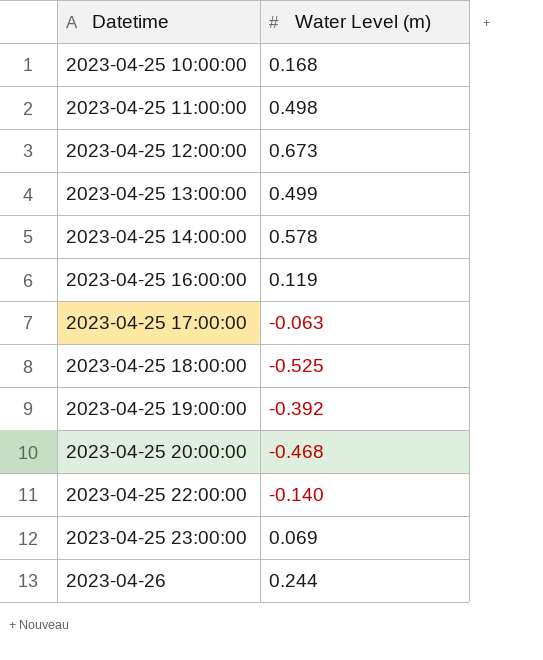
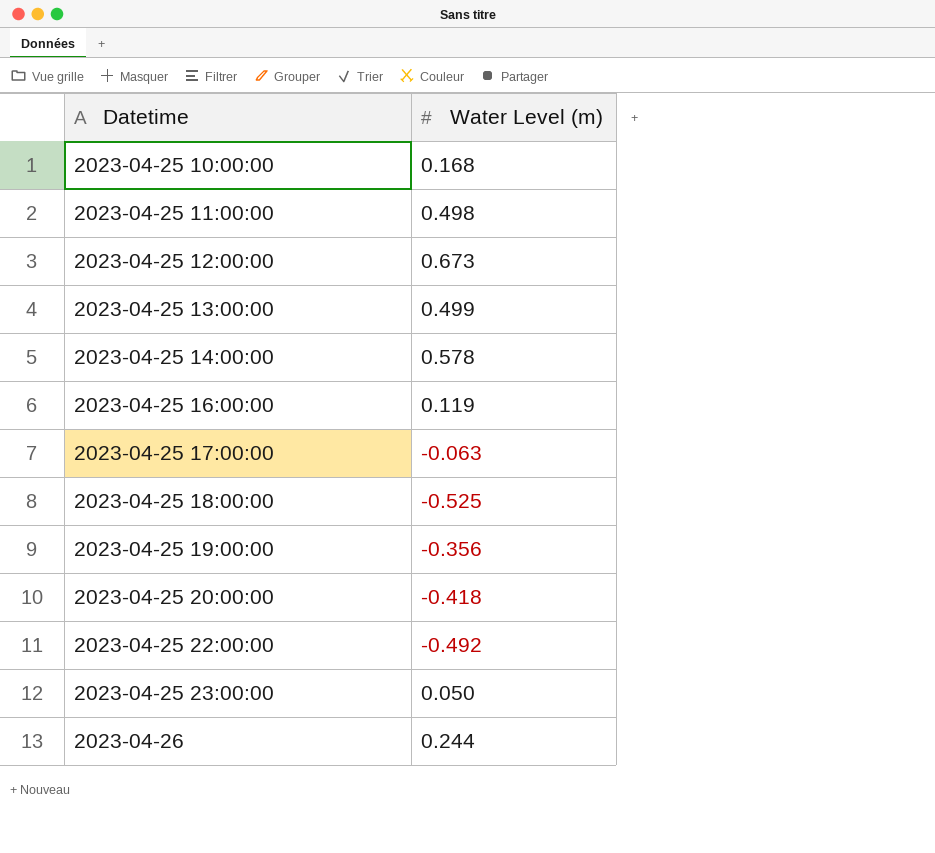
2023-04-25 19:00:00 | Water Level (m): -0.392 -> -0.356
2023-04-25 20:00:00 | Water Level (m): -0.468 -> -0.418
2023-04-25 22:00:00 | Water Level (m): -0.140 -> -0.492
2023-04-25 23:00:00 | Water Level (m): 0.069 -> 0.050

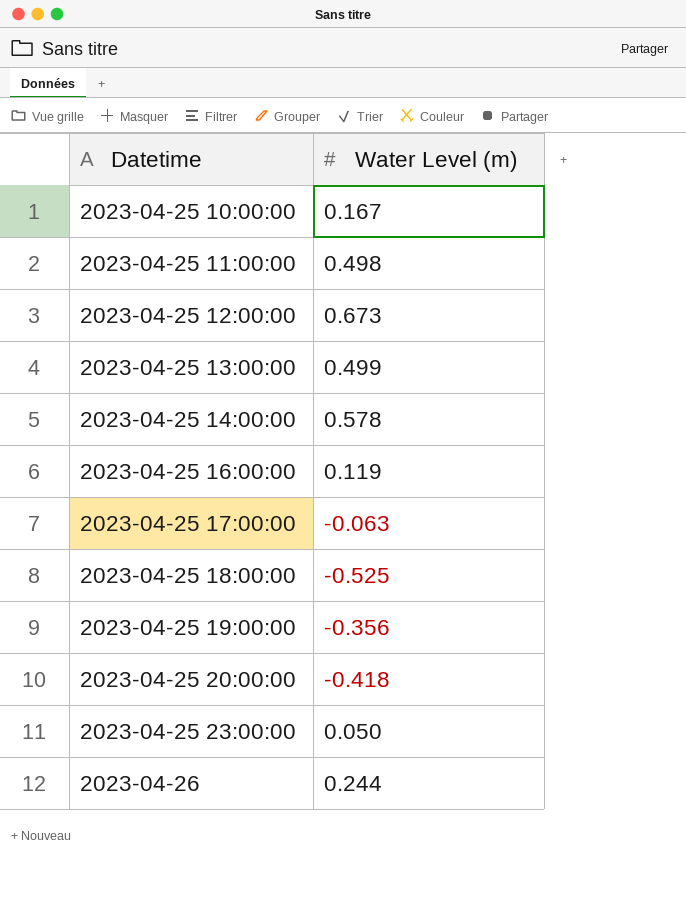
row 2023-04-25 22:00:00: -0.492 -> none
2023-04-25 10:00:00 | Water Level (m): 0.168 -> 0.167

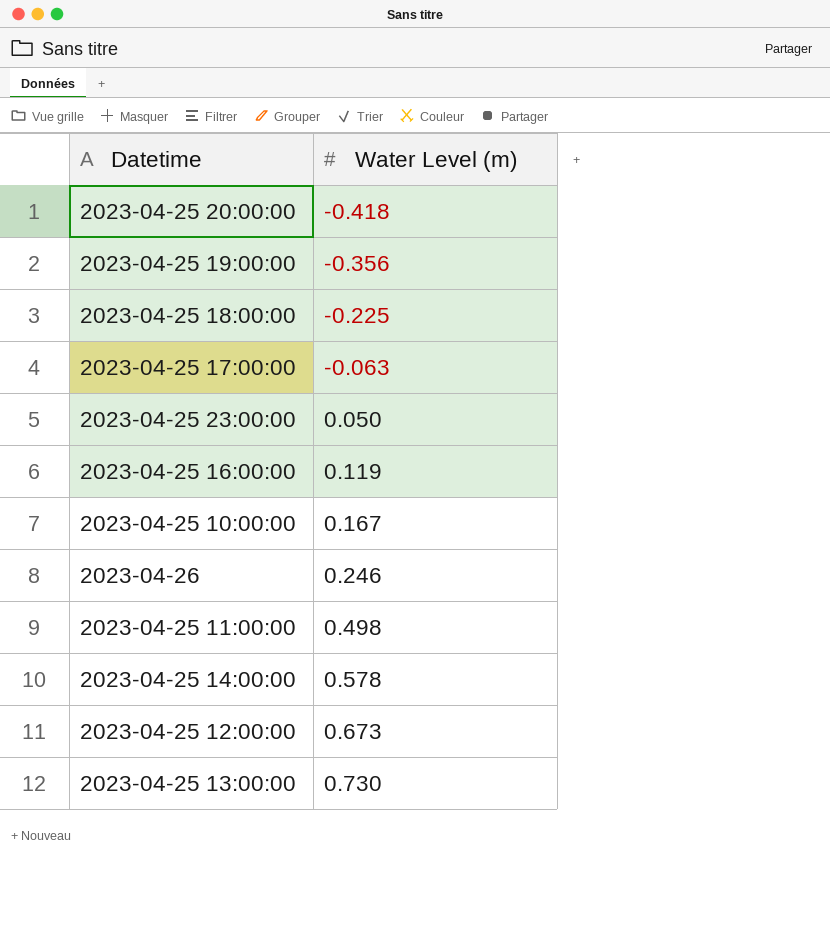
row order: Datetime ascending -> Water Level (m) ascending
2023-04-25 18:00:00 | Water Level (m): -0.525 -> -0.225
2023-04-26 | Water Level (m): 0.244 -> 0.246
2023-04-25 13:00:00 | Water Level (m): 0.499 -> 0.730

